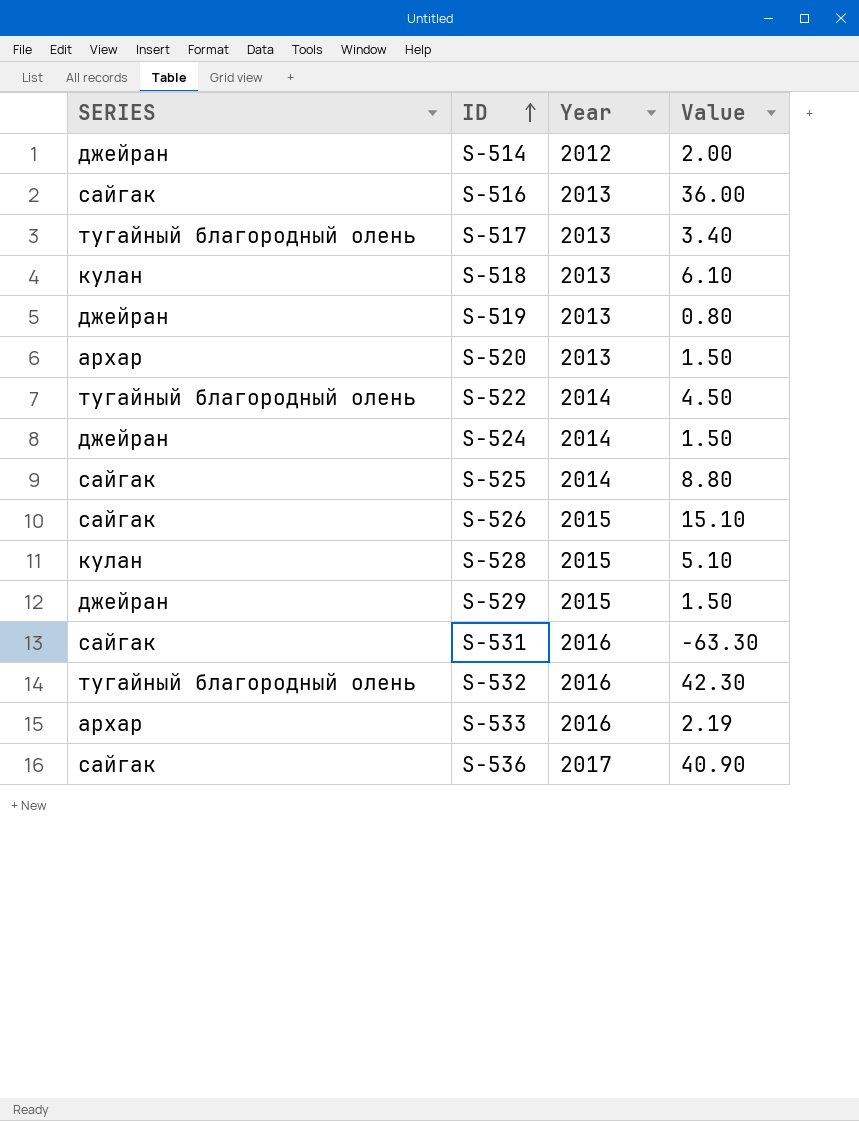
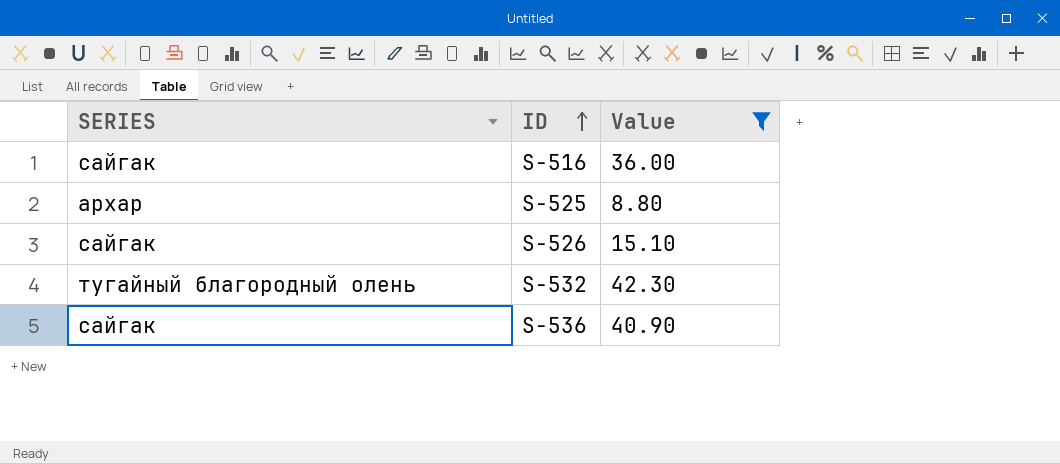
filter: none -> Value >= 8.80
column Year | position: 3 -> none
S-525 | SERIES: сайгак -> архар

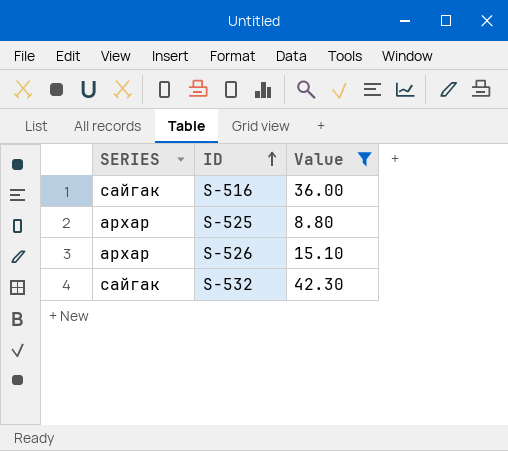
row S-536: сайгак | 40.90 -> none
S-526 | SERIES: сайгак -> архар
S-532 | SERIES: тугайный благородный олень -> сайгак

